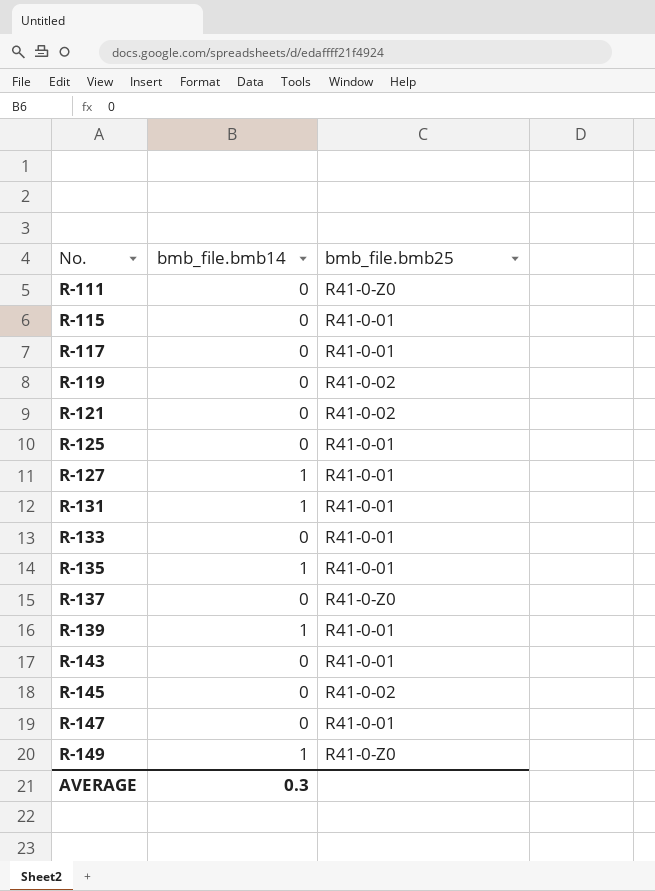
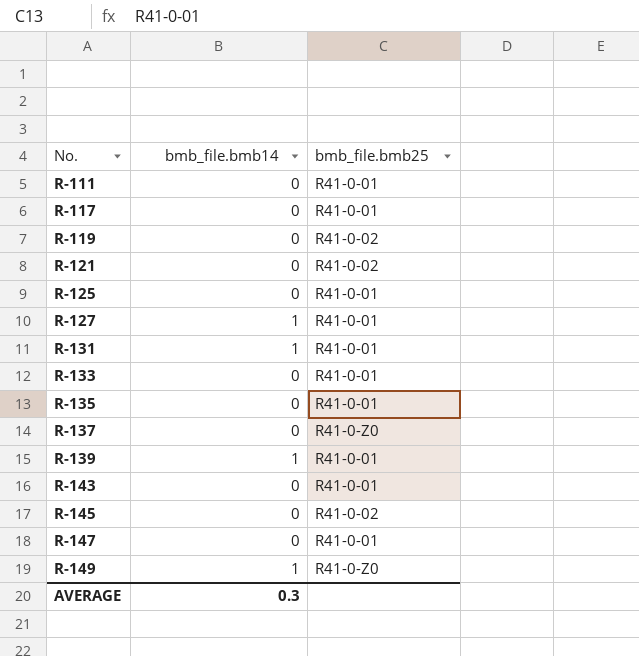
row R-115: 0 | R41-0-01 -> none
R-111 | bmb_file.bmb25: R41-0-Z0 -> R41-0-01
R-135 | bmb_file.bmb14: 1 -> 0

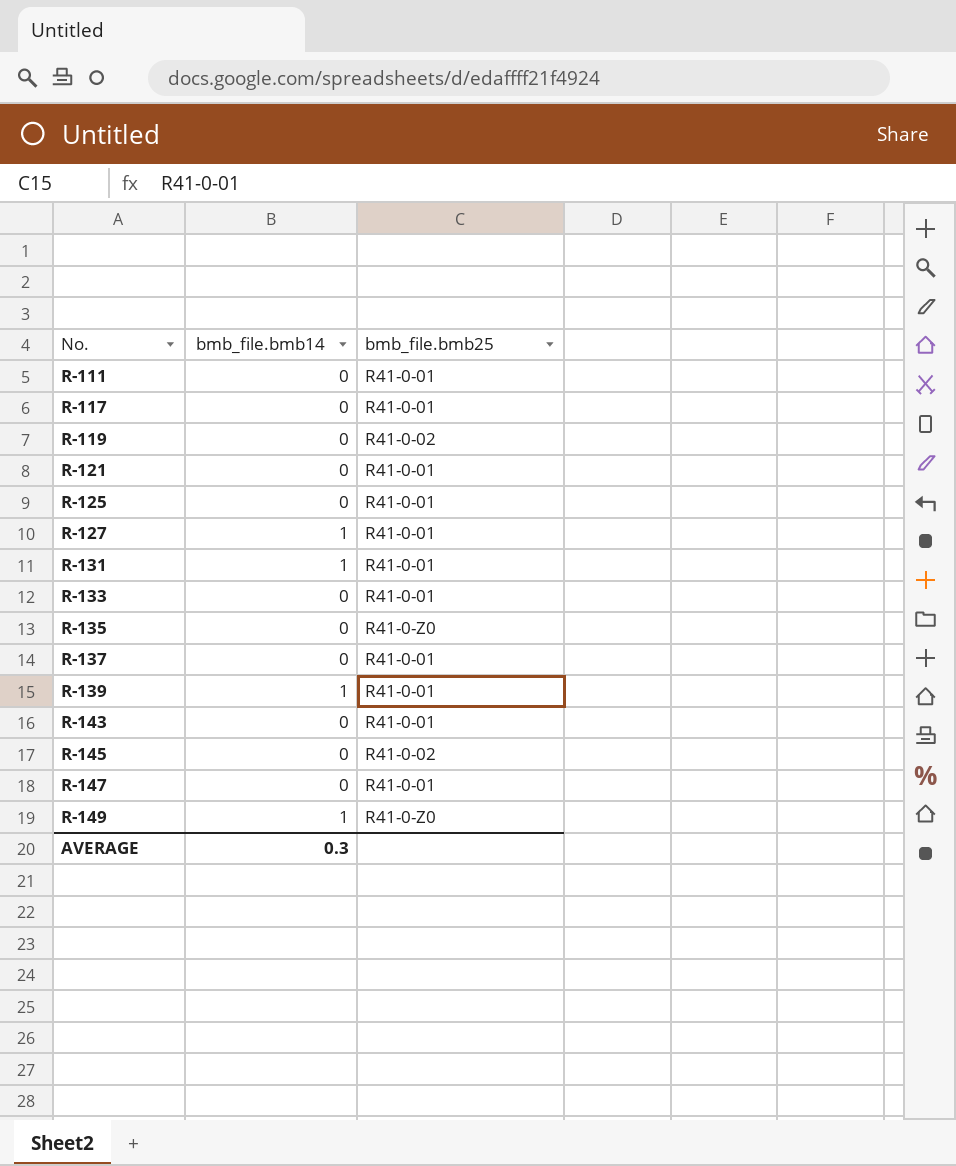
R-121 | bmb_file.bmb25: R41-0-02 -> R41-0-01
R-135 | bmb_file.bmb25: R41-0-01 -> R41-0-Z0
R-137 | bmb_file.bmb25: R41-0-Z0 -> R41-0-01

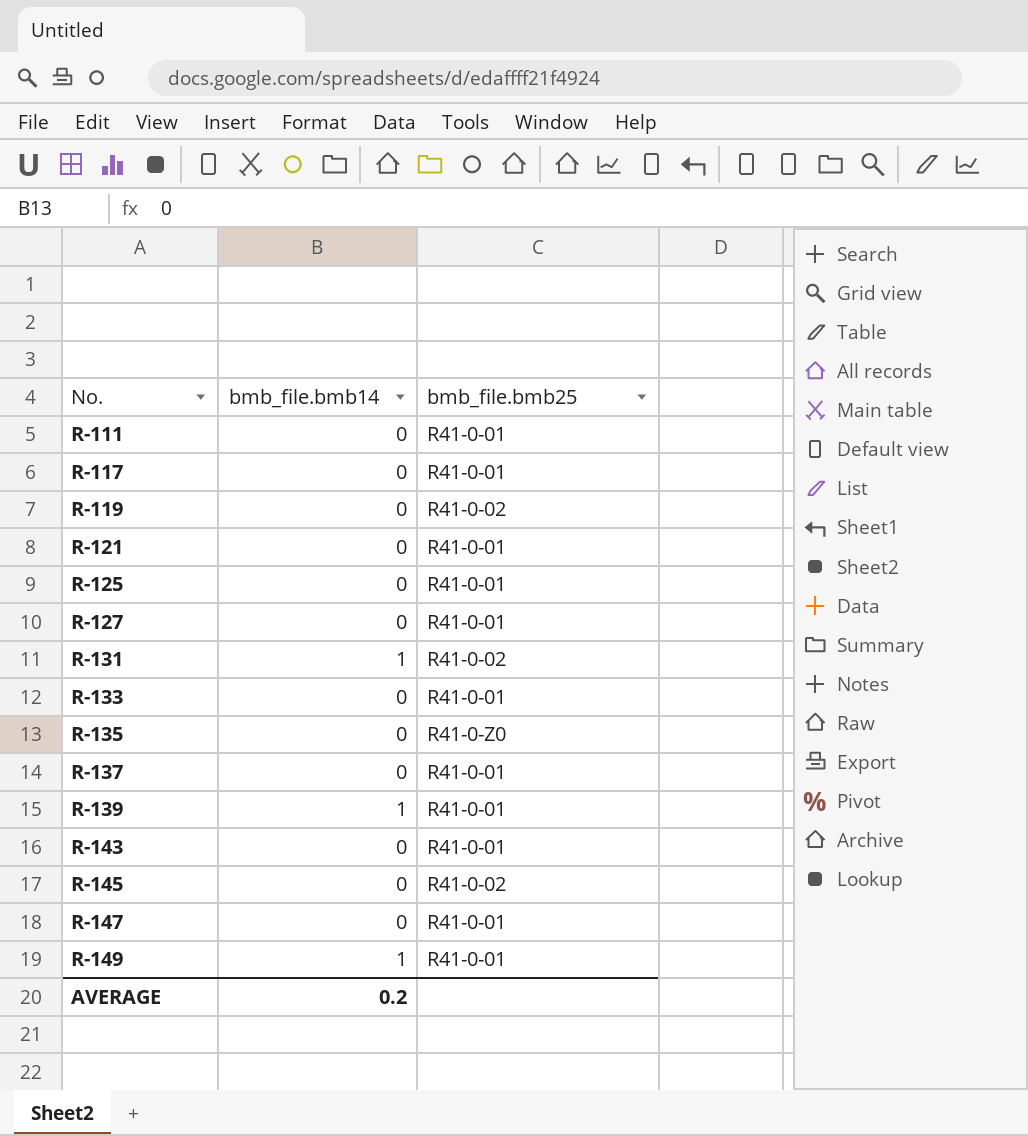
R-127 | bmb_file.bmb14: 1 -> 0
R-131 | bmb_file.bmb25: R41-0-01 -> R41-0-02
R-149 | bmb_file.bmb25: R41-0-Z0 -> R41-0-01
AVERAGE | bmb_file.bmb14: 0.3 -> 0.2

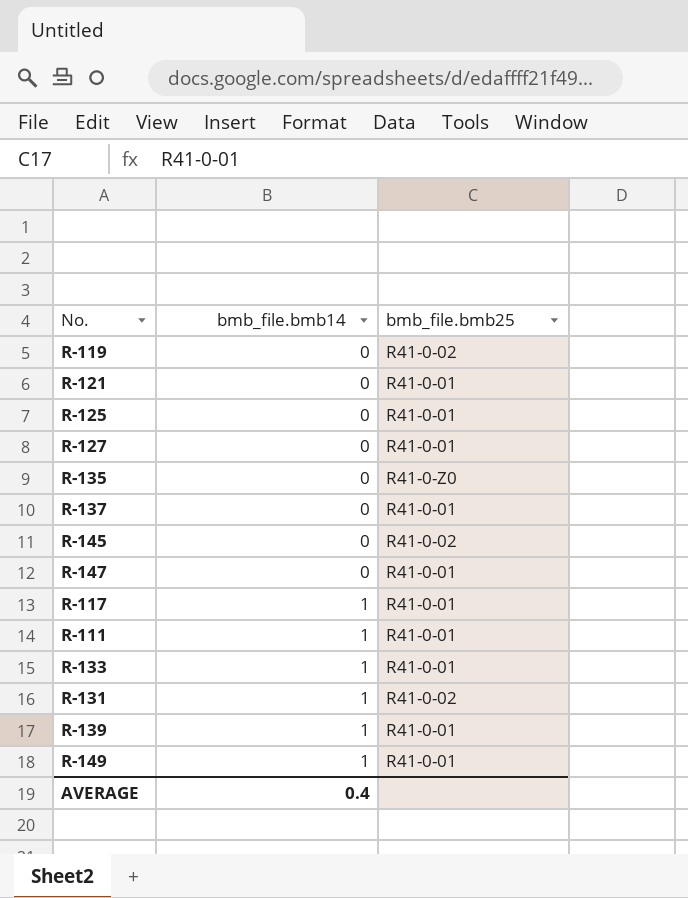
row order: No. ascending -> bmb_file.bmb14 ascending
row R-143: 0 | R41-0-01 -> none
R-117 | bmb_file.bmb14: 0 -> 1
R-111 | bmb_file.bmb14: 0 -> 1
R-133 | bmb_file.bmb14: 0 -> 1
AVERAGE | bmb_file.bmb14: 0.2 -> 0.4

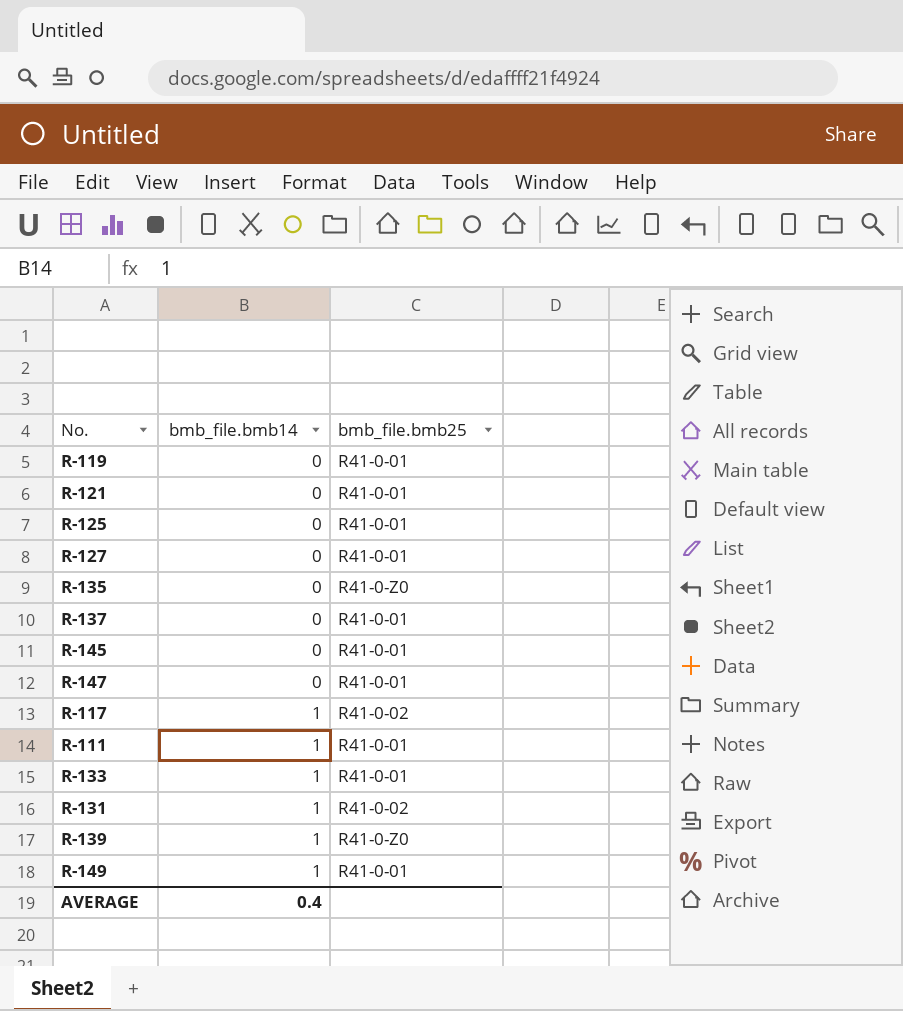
R-119 | bmb_file.bmb25: R41-0-02 -> R41-0-01
R-145 | bmb_file.bmb25: R41-0-02 -> R41-0-01
R-117 | bmb_file.bmb25: R41-0-01 -> R41-0-02
R-139 | bmb_file.bmb25: R41-0-01 -> R41-0-Z0

